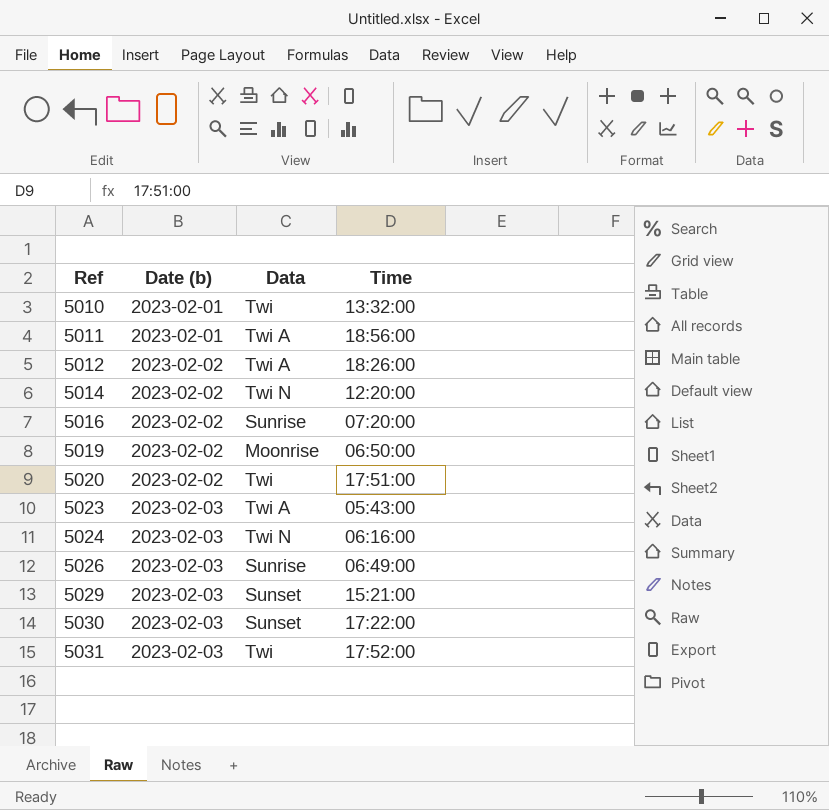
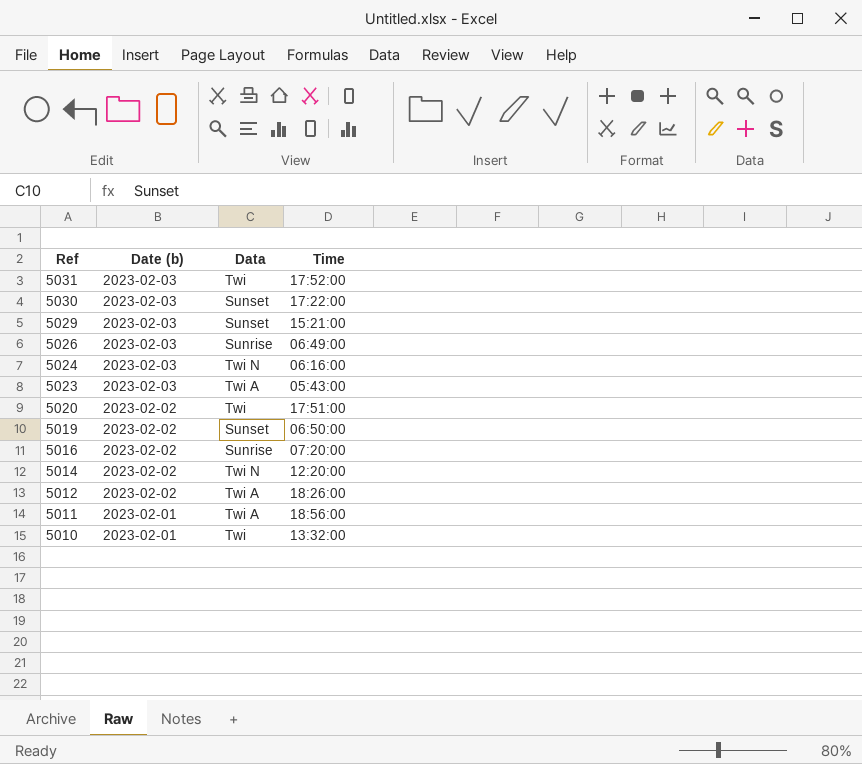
row order: Ref ascending -> Ref descending
5019 | Data: Moonrise -> Sunset

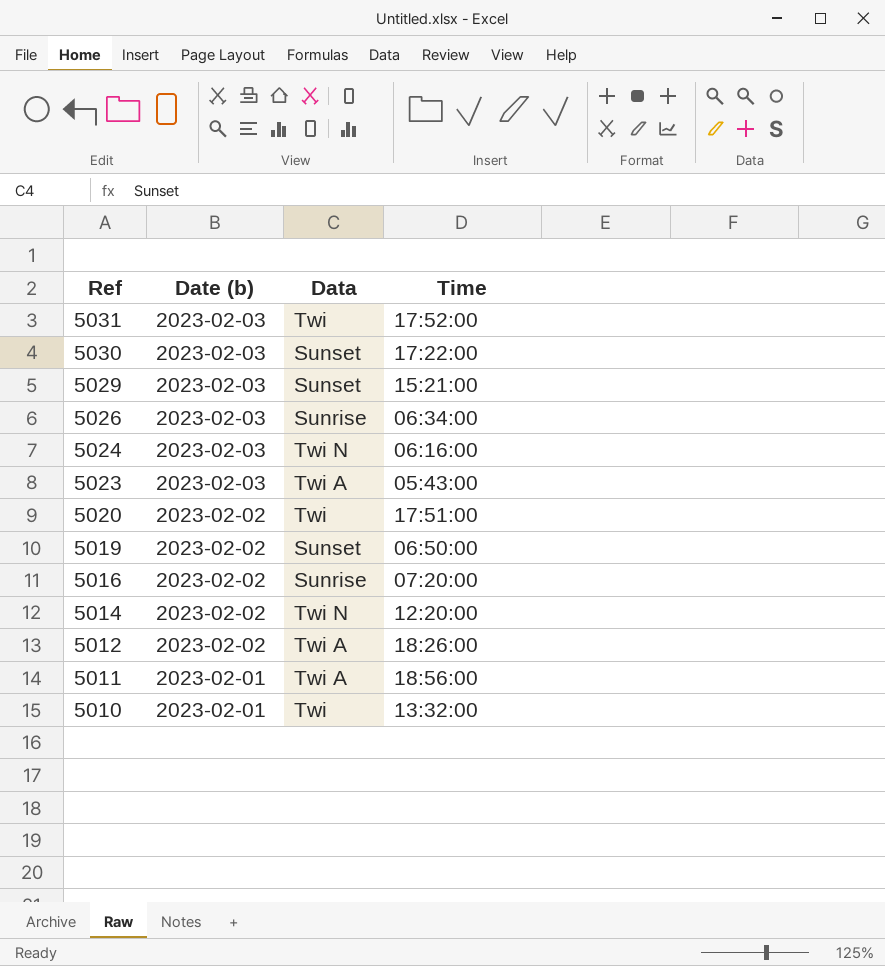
5026 | Time: 06:49:00 -> 06:34:00

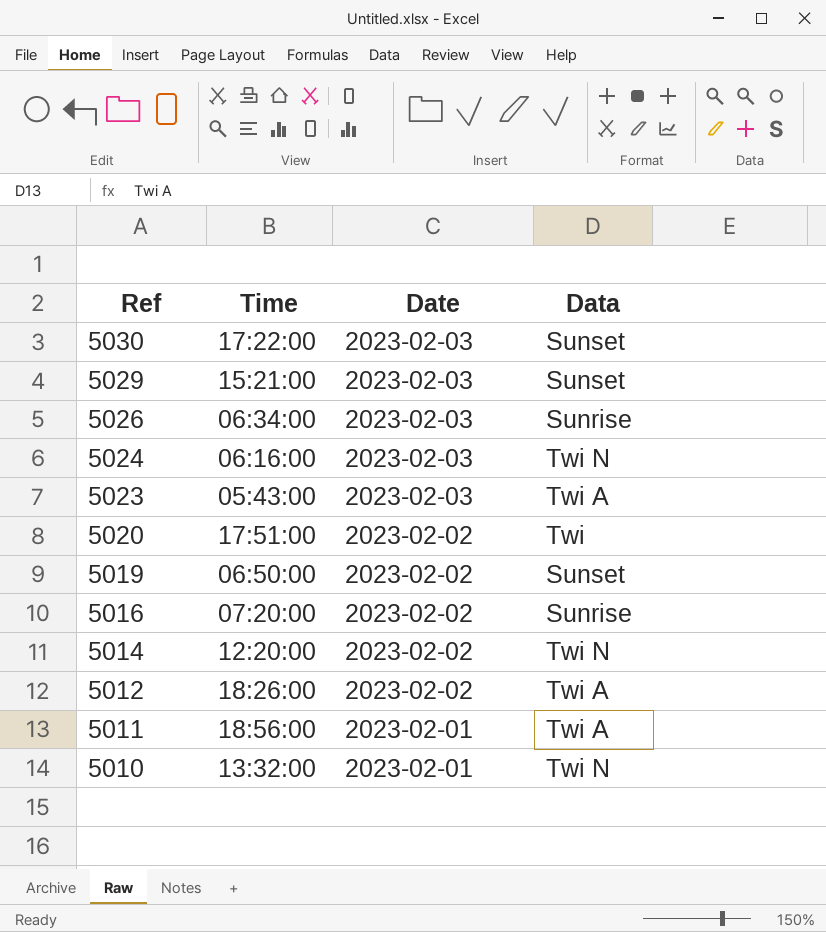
column Time | position: 4 -> 2
column name: Date (b) -> Date
row 5031: 2023-02-03 | Twi | 17:52:00 -> none
5010 | Data: Twi -> Twi N

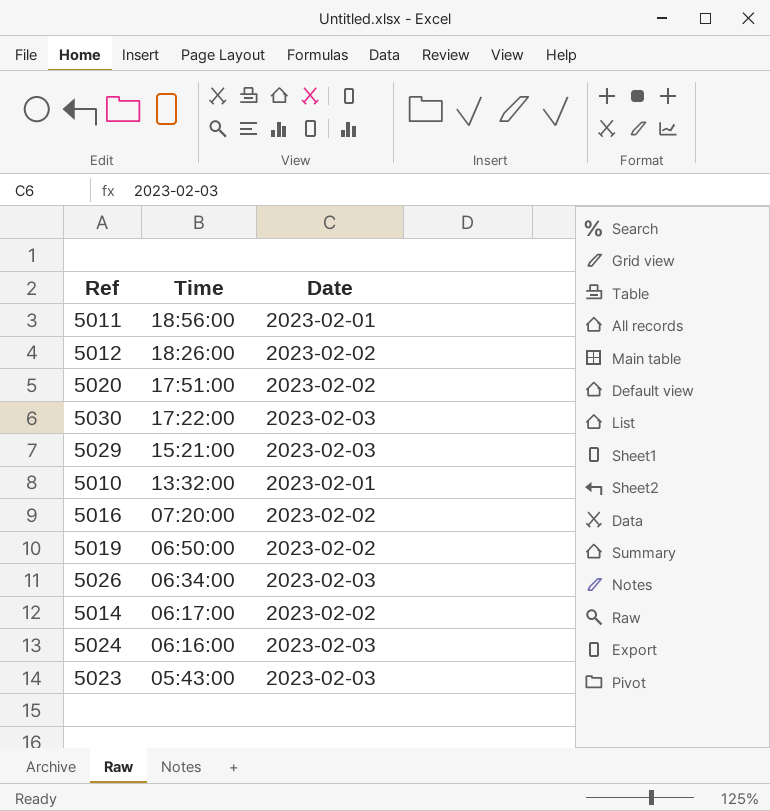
row order: Ref descending -> Time descending
column Data | position: 4 -> none
5014 | Time: 12:20:00 -> 06:17:00

